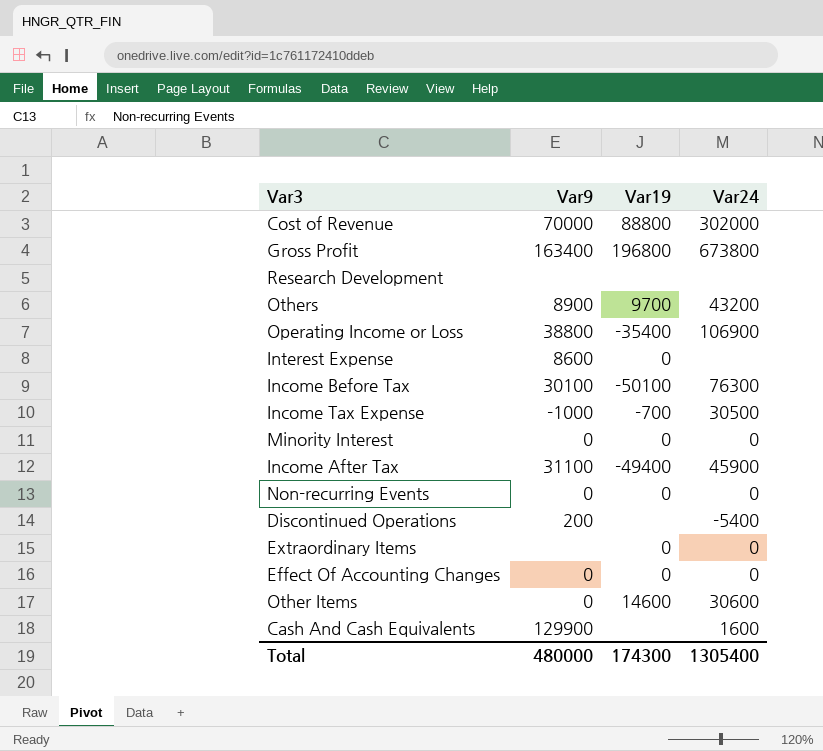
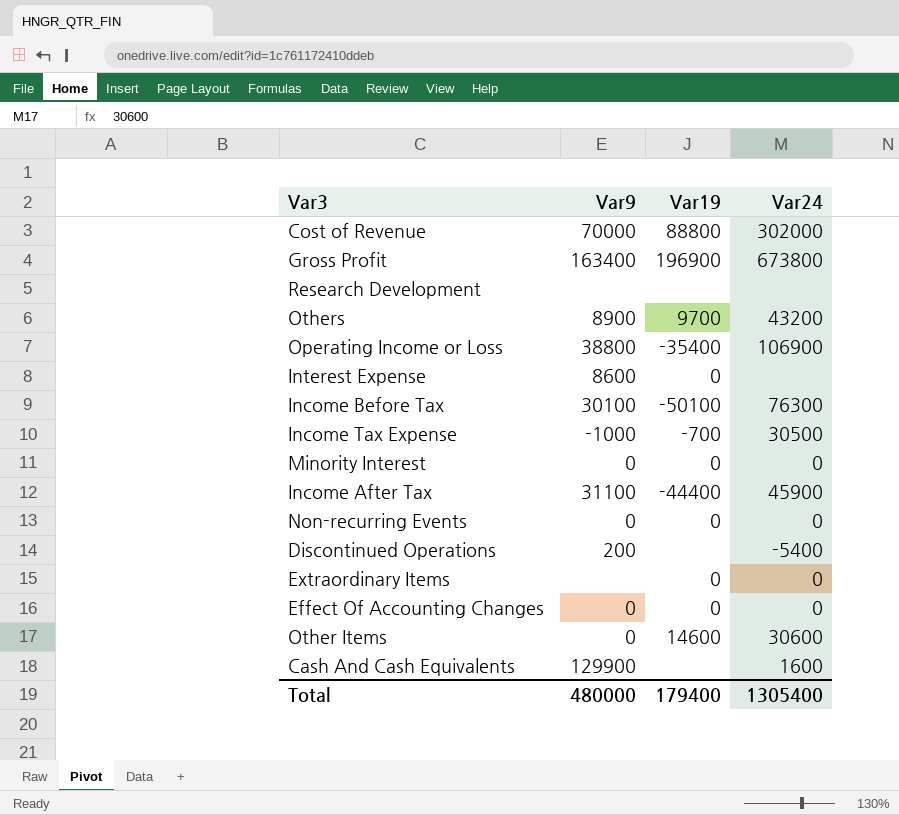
Gross Profit | Var19: 196800 -> 196900
Income After Tax | Var19: -49400 -> -44400
Total | Var19: 174300 -> 179400

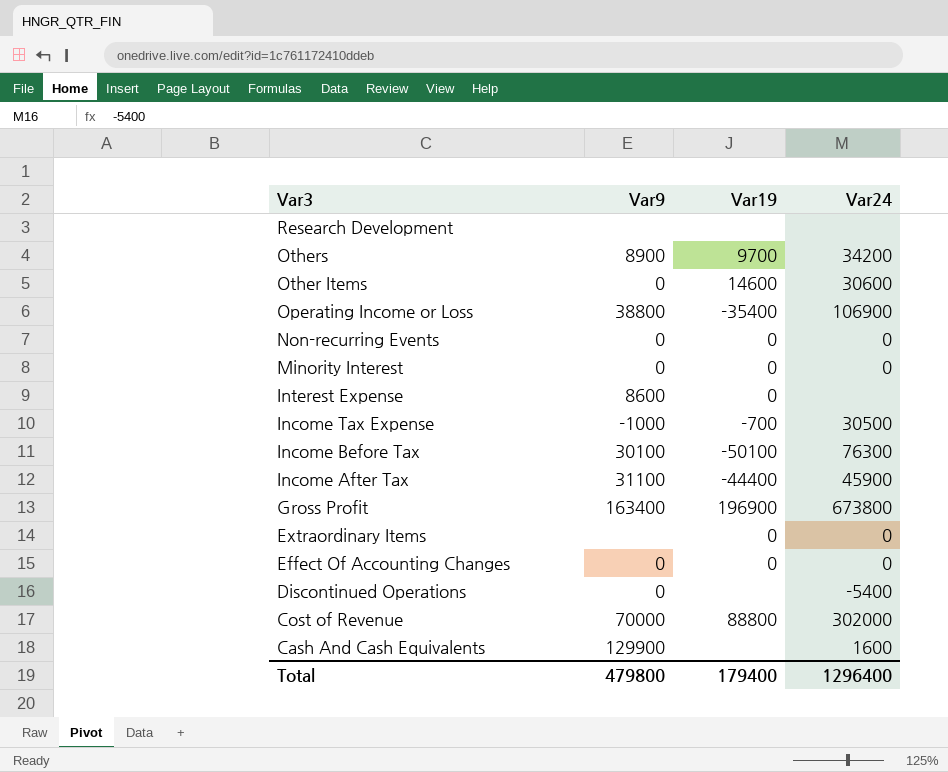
row order: none -> Var3 descending
Others | Var24: 43200 -> 34200
Discontinued Operations | Var9: 200 -> 0
Total | Var9: 480000 -> 479800
Total | Var24: 1305400 -> 1296400

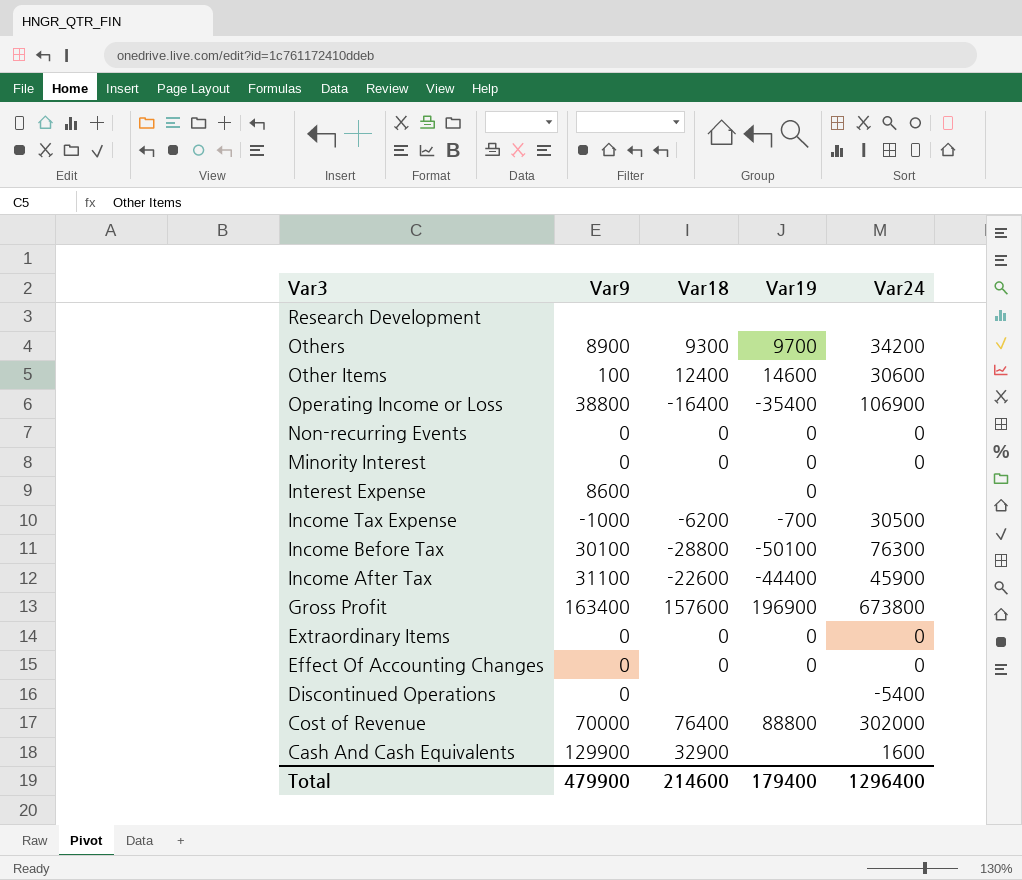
column Var18 | position: none -> 3
Other Items | Var9: 0 -> 100
Extraordinary Items | Var9: none -> 0
Total | Var9: 479800 -> 479900

